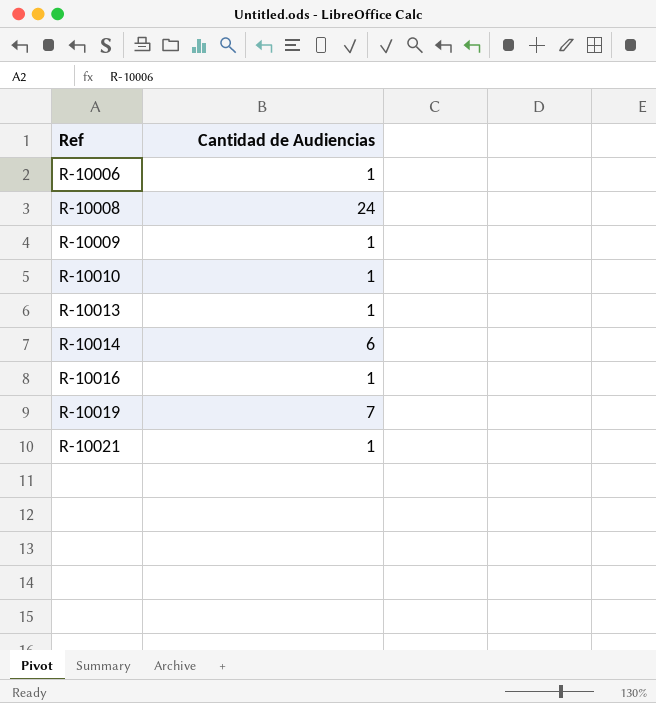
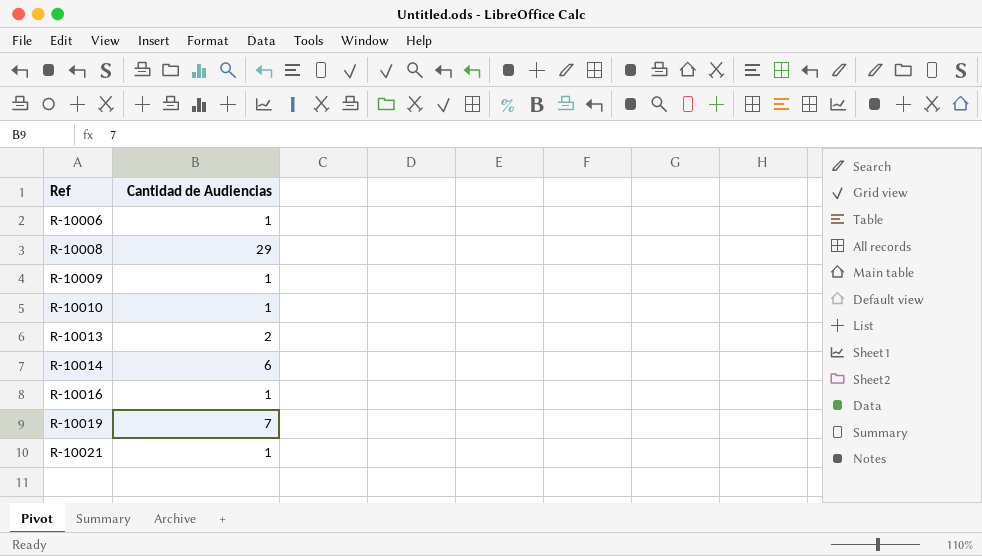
R-10008 | Cantidad de Audiencias: 24 -> 29
R-10013 | Cantidad de Audiencias: 1 -> 2

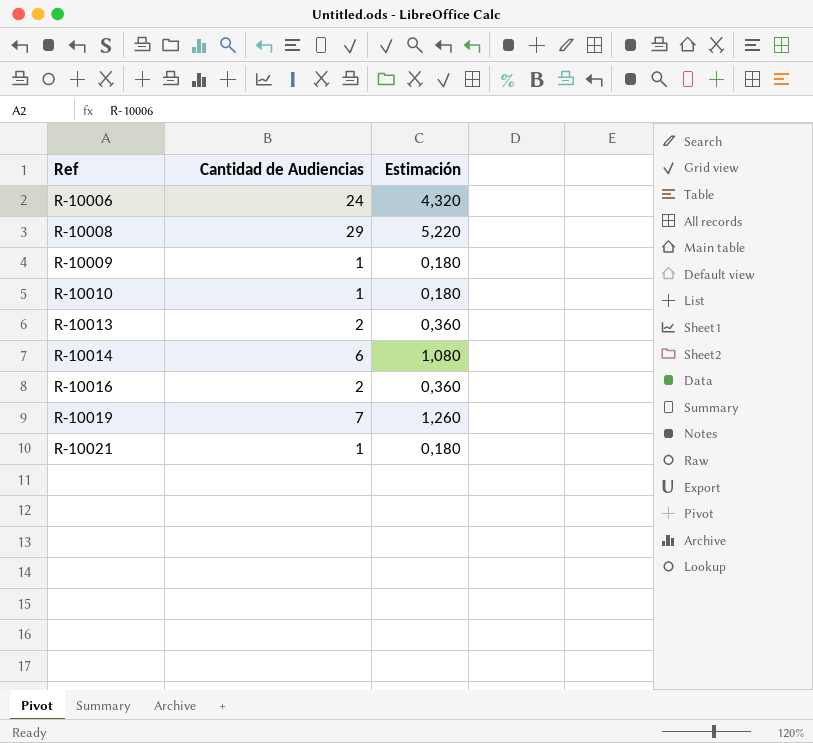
column Estimación | formula: none -> [Cantidad de Audiencias] * 0,18
R-10006 | Cantidad de Audiencias: 1 -> 24
R-10016 | Cantidad de Audiencias: 1 -> 2

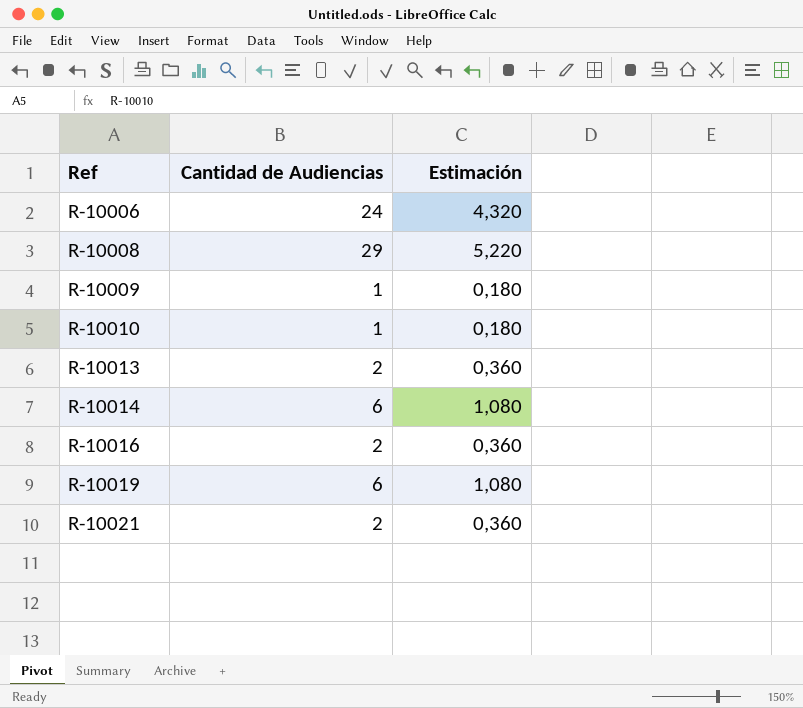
R-10019 | Cantidad de Audiencias: 7 -> 6
R-10019 | Estimación: 1,260 -> 1,080
R-10021 | Cantidad de Audiencias: 1 -> 2
R-10021 | Estimación: 0,180 -> 0,360

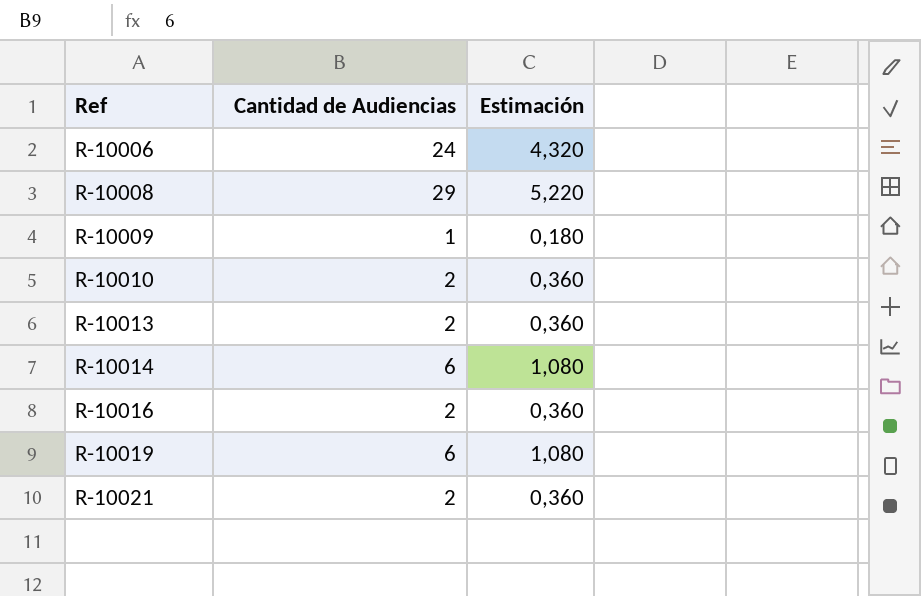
R-10010 | Cantidad de Audiencias: 1 -> 2
R-10010 | Estimación: 0,180 -> 0,360

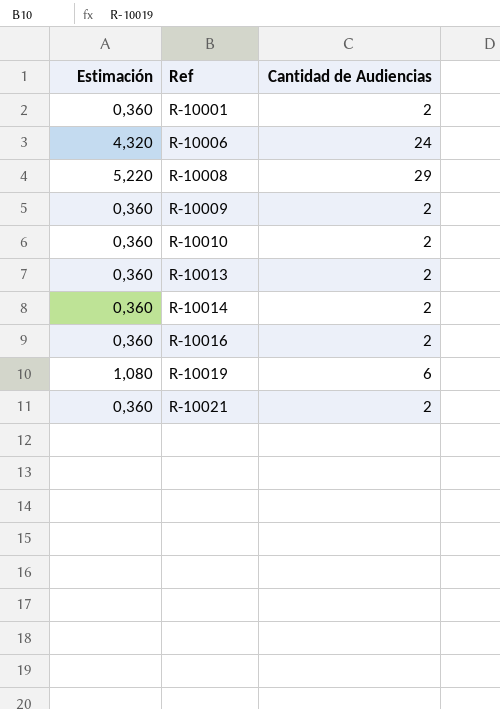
column Estimación | position: 3 -> 1
row R-10001: none -> 0,360 | 2
R-10009 | Estimación: 0,180 -> 0,360
R-10009 | Cantidad de Audiencias: 1 -> 2
R-10014 | Estimación: 1,080 -> 0,360
R-10014 | Cantidad de Audiencias: 6 -> 2

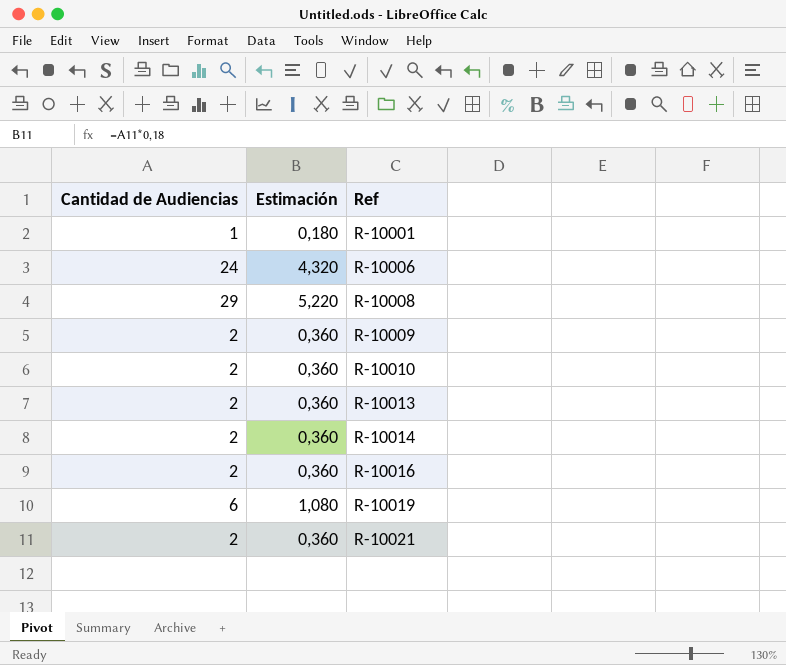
column Cantidad de Audiencias | position: 3 -> 1
R-10001 | Cantidad de Audiencias: 2 -> 1
R-10001 | Estimación: 0,360 -> 0,180

